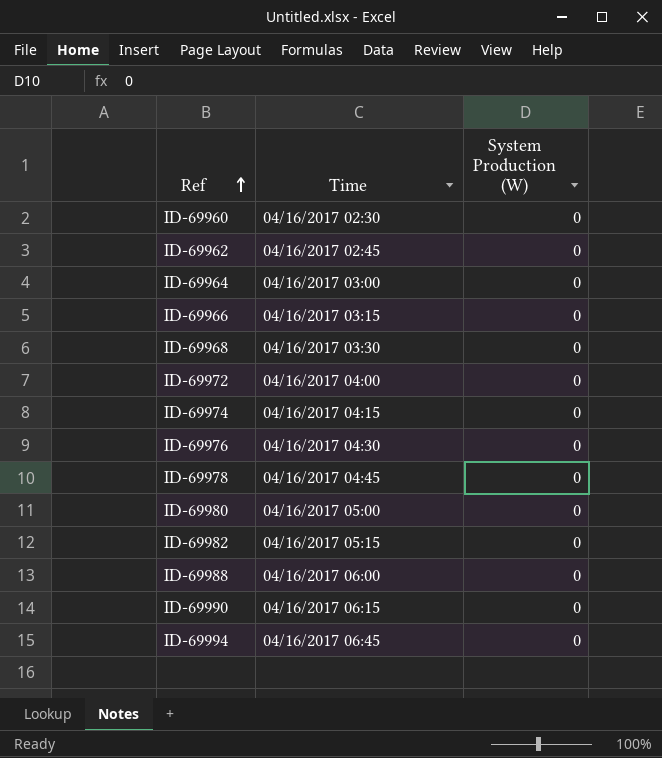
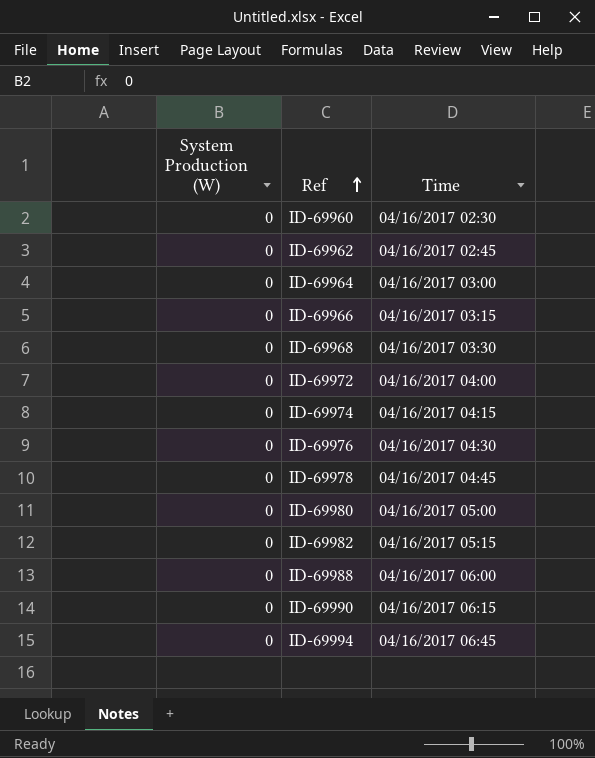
column System Production (W) | position: 3 -> 1

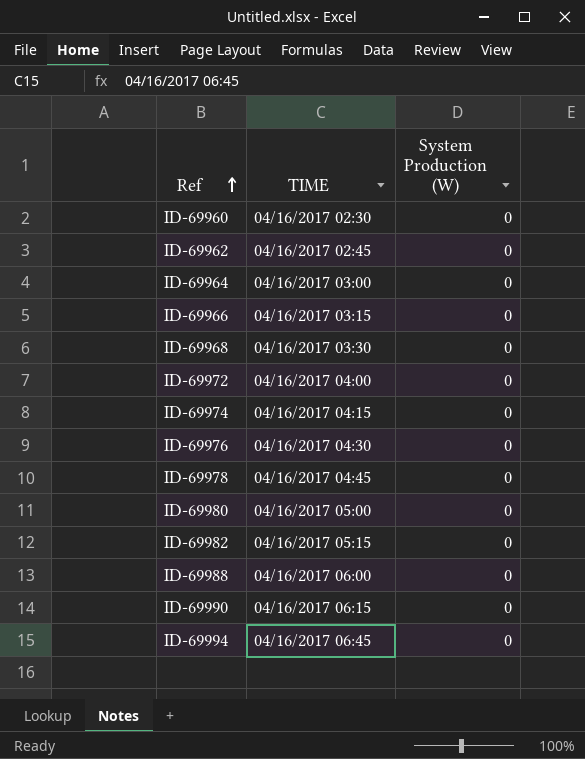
column name: Time -> TIME
column System Production (W) | position: 1 -> 3

